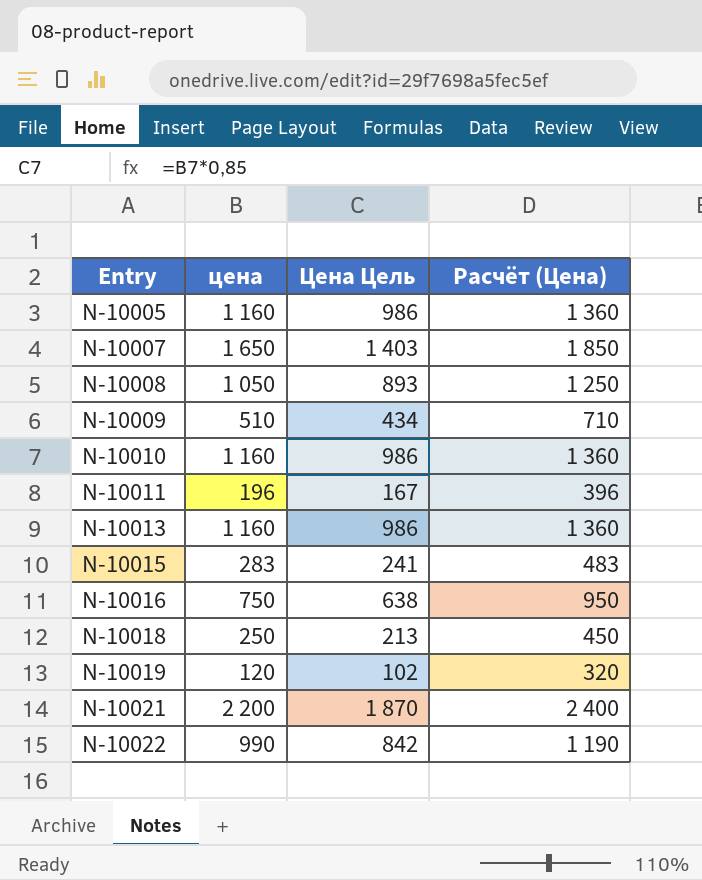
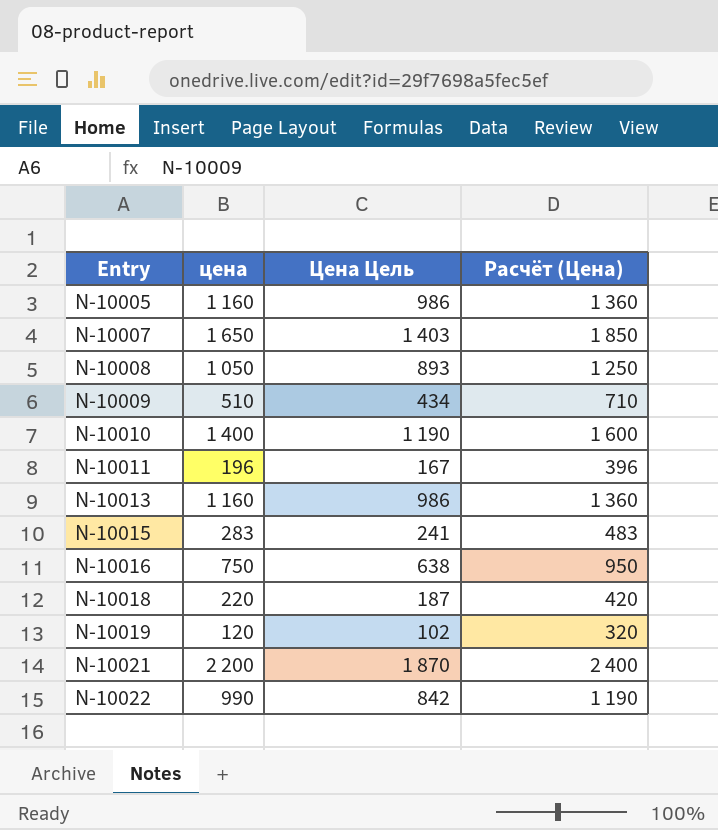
N-10010 | цена: 1 160 -> 1 400
N-10010 | Цена Цель: 986 -> 1 190
N-10010 | Расчёт (Цена): 1 360 -> 1 600
N-10018 | цена: 250 -> 220
N-10018 | Цена Цель: 213 -> 187
N-10018 | Расчёт (Цена): 450 -> 420

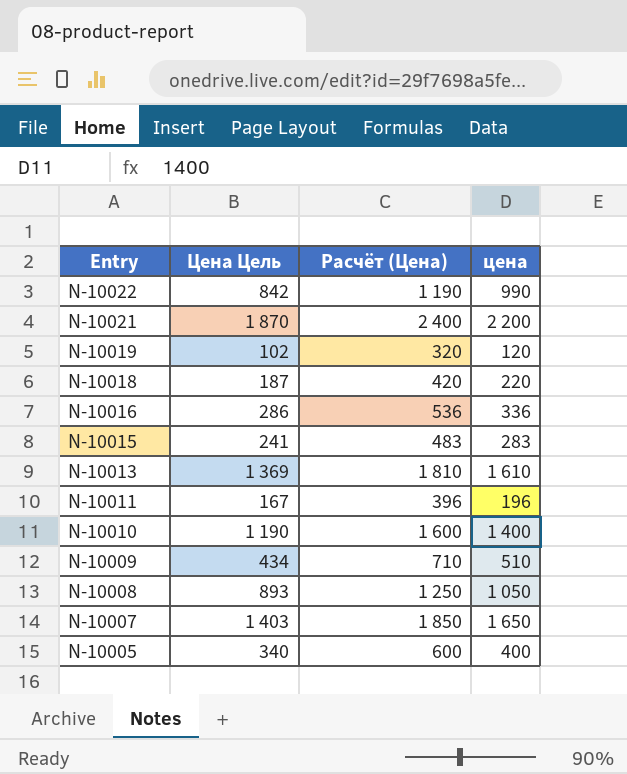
row order: Entry ascending -> Entry descending
column цена | position: 2 -> 4
N-10016 | Цена Цель: 638 -> 286
N-10016 | Расчёт (Цена): 950 -> 536
N-10016 | цена: 750 -> 336
N-10013 | Цена Цель: 986 -> 1 369
N-10013 | Расчёт (Цена): 1 360 -> 1 810
N-10013 | цена: 1 160 -> 1 610
N-10005 | Цена Цель: 986 -> 340
N-10005 | Расчёт (Цена): 1 360 -> 600
N-10005 | цена: 1 160 -> 400

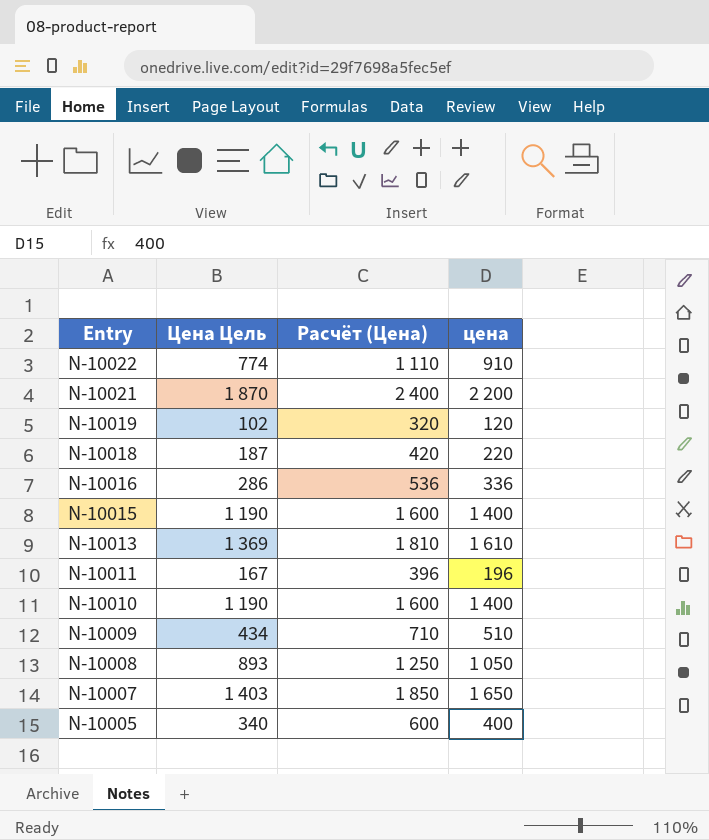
N-10022 | Цена Цель: 842 -> 774
N-10022 | Расчёт (Цена): 1 190 -> 1 110
N-10022 | цена: 990 -> 910
N-10015 | Цена Цель: 241 -> 1 190
N-10015 | Расчёт (Цена): 483 -> 1 600
N-10015 | цена: 283 -> 1 400

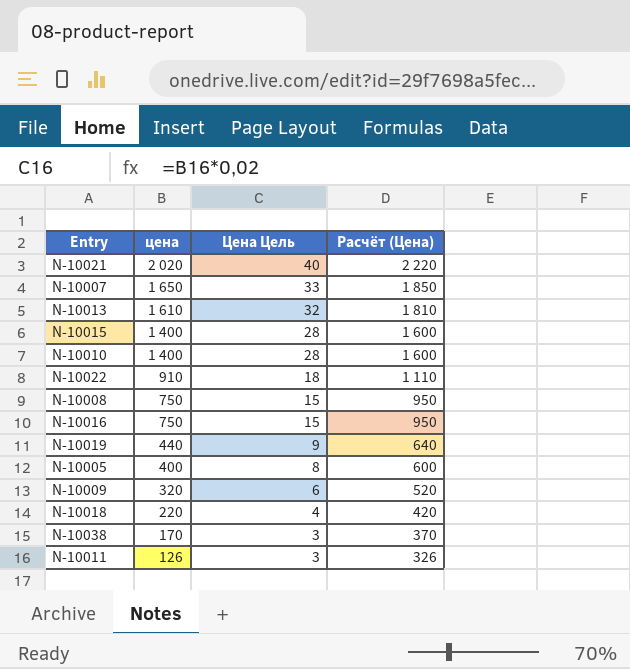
row order: Entry descending -> цена descending
column цена | position: 4 -> 2
column Цена Цель | formula: [цена] * 0,85 -> [цена] * 0,02
N-10021 | цена: 2 200 -> 2 020
N-10021 | Расчёт (Цена): 2 400 -> 2 220
N-10008 | цена: 1 050 -> 750
N-10008 | Расчёт (Цена): 1 250 -> 950
N-10016 | цена: 336 -> 750
N-10016 | Расчёт (Цена): 536 -> 950
N-10019 | цена: 120 -> 440
N-10019 | Расчёт (Цена): 320 -> 640
N-10009 | цена: 510 -> 320
N-10009 | Расчёт (Цена): 710 -> 520
row N-10038: none -> 170 | 3 | 370
N-10011 | цена: 196 -> 126
N-10011 | Расчёт (Цена): 396 -> 326

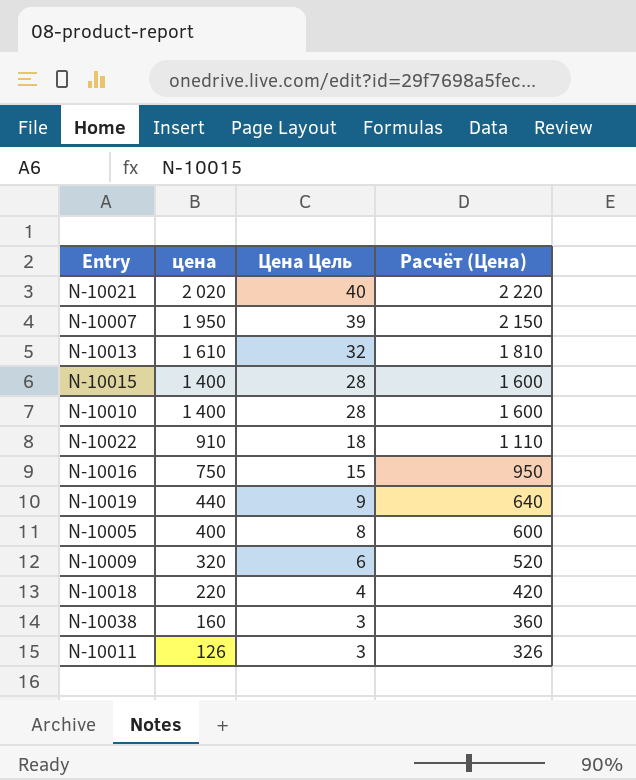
row N-10008: 750 | 15 | 950 -> none
N-10007 | цена: 1 650 -> 1 950
N-10007 | Цена Цель: 33 -> 39
N-10007 | Расчёт (Цена): 1 850 -> 2 150
N-10038 | цена: 170 -> 160
N-10038 | Расчёт (Цена): 370 -> 360

